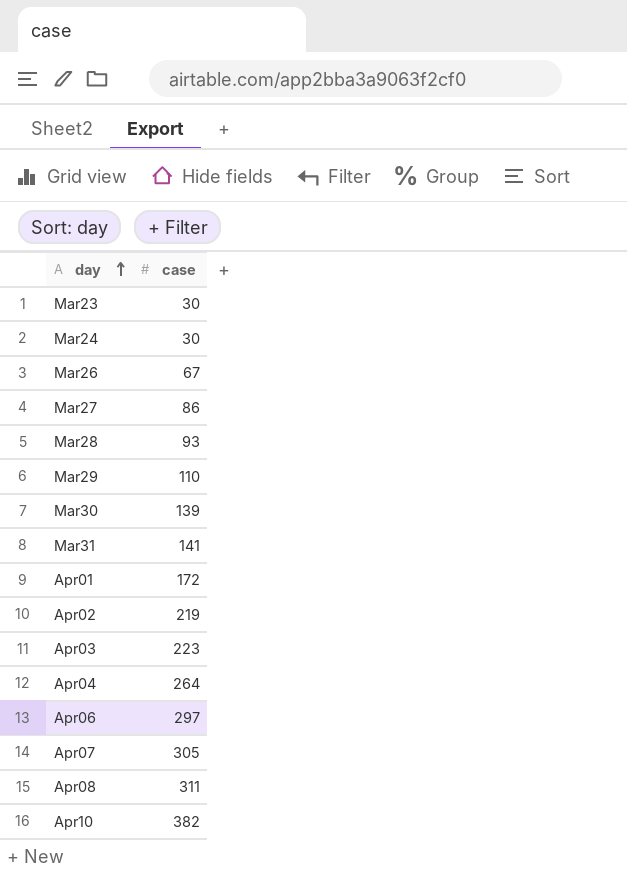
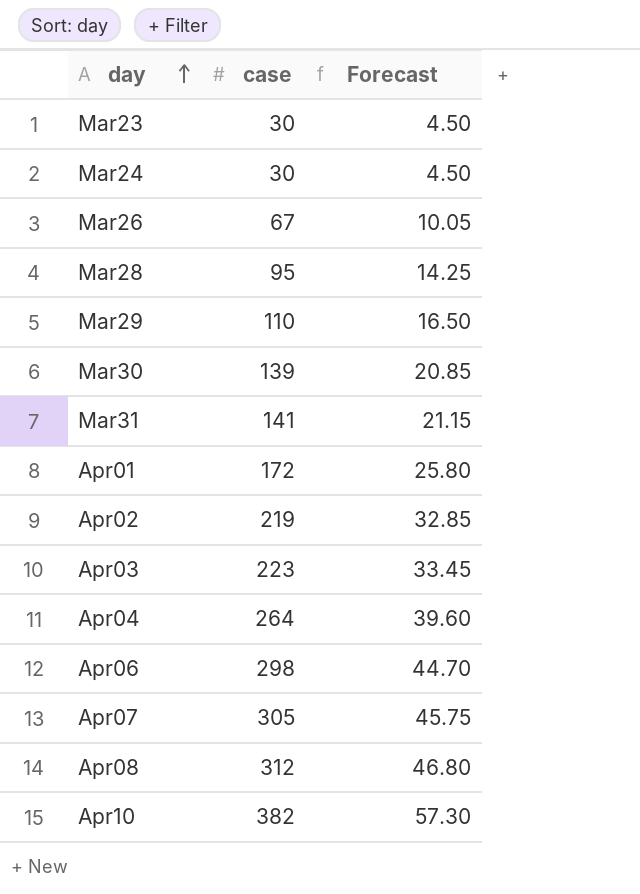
column Forecast | formula: none -> [case] * 0.15
row Mar27: 86 -> none
Mar28 | case: 93 -> 95
Apr06 | case: 297 -> 298
Apr08 | case: 311 -> 312

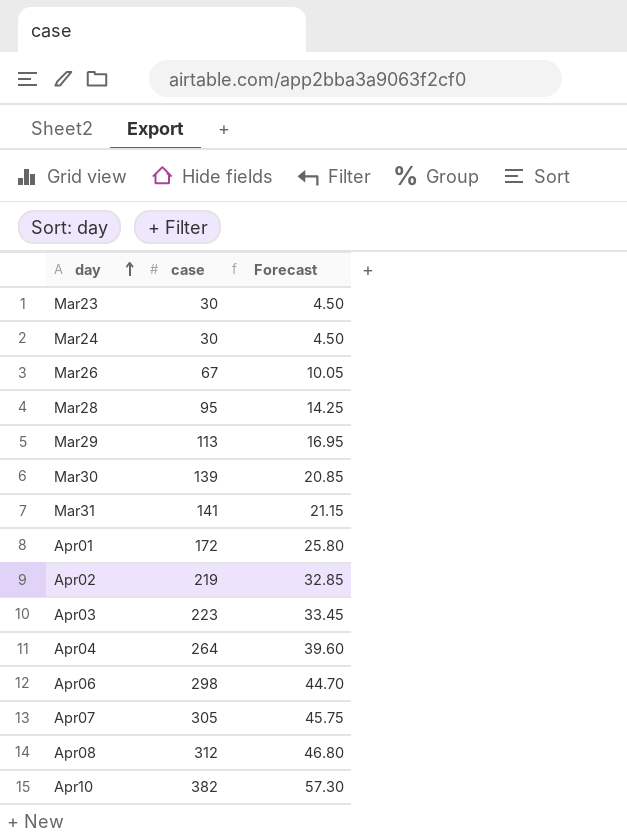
Mar29 | case: 110 -> 113
Mar29 | Forecast: 16.50 -> 16.95

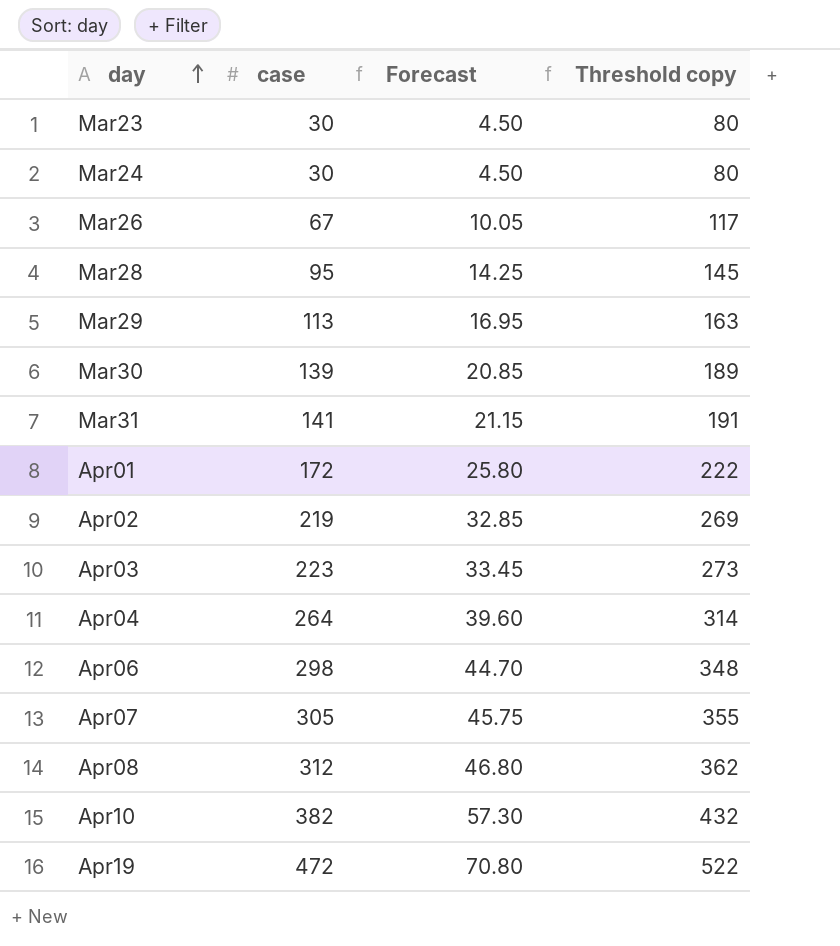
column Threshold copy | formula: none -> [case] + 50
row Apr19: none -> 472 | 70.80 | 522

